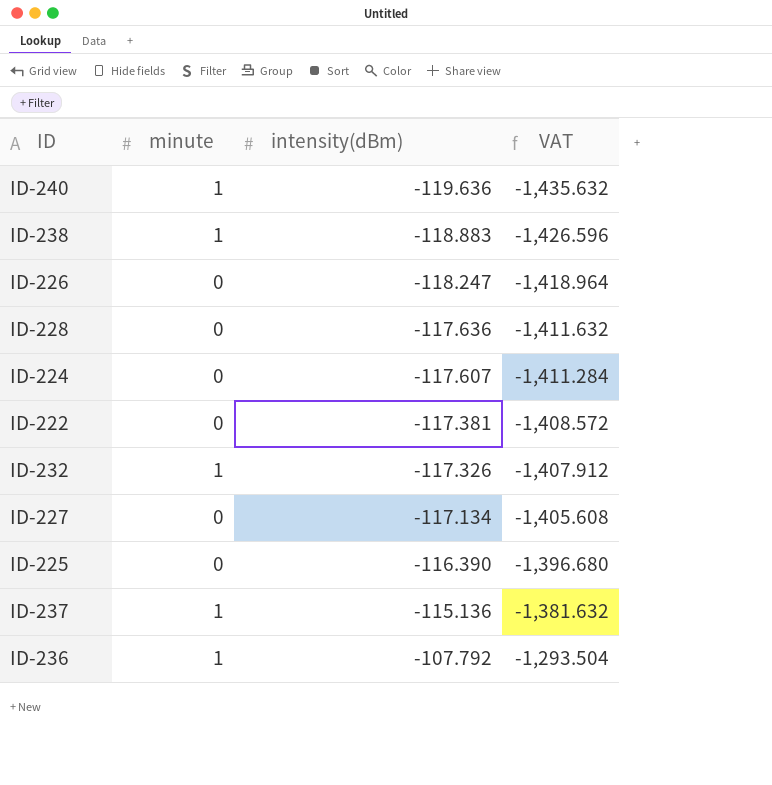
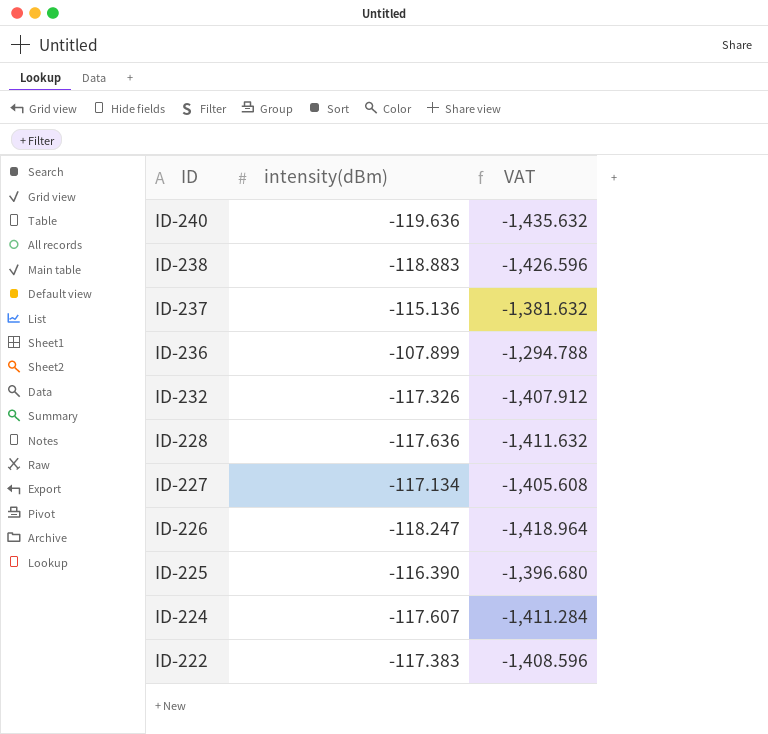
row order: intensity(dBm) ascending -> ID descending
column minute | position: 2 -> none
ID-236 | intensity(dBm): -107.792 -> -107.899
ID-236 | VAT: -1,293.504 -> -1,294.788
ID-222 | intensity(dBm): -117.381 -> -117.383
ID-222 | VAT: -1,408.572 -> -1,408.596

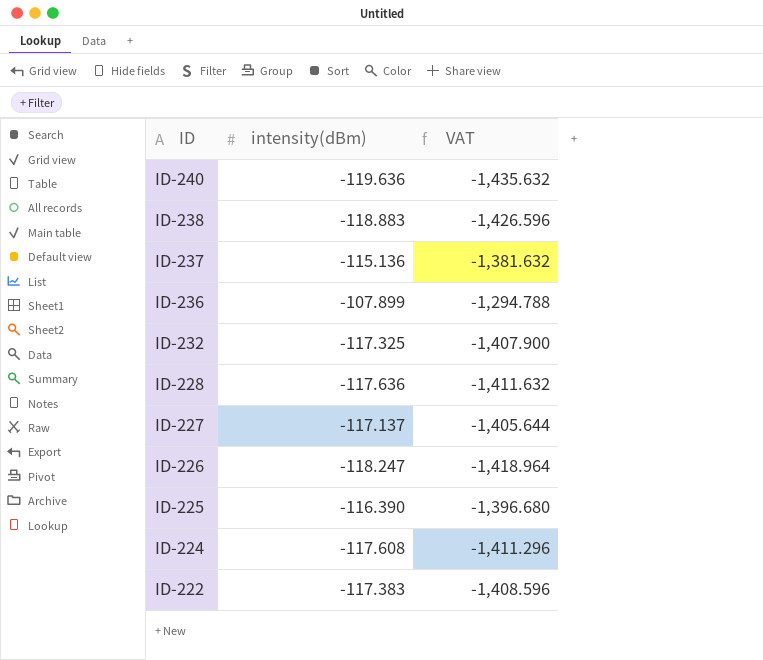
ID-232 | intensity(dBm): -117.326 -> -117.325
ID-232 | VAT: -1,407.912 -> -1,407.900
ID-227 | intensity(dBm): -117.134 -> -117.137
ID-227 | VAT: -1,405.608 -> -1,405.644
ID-224 | intensity(dBm): -117.607 -> -117.608
ID-224 | VAT: -1,411.284 -> -1,411.296

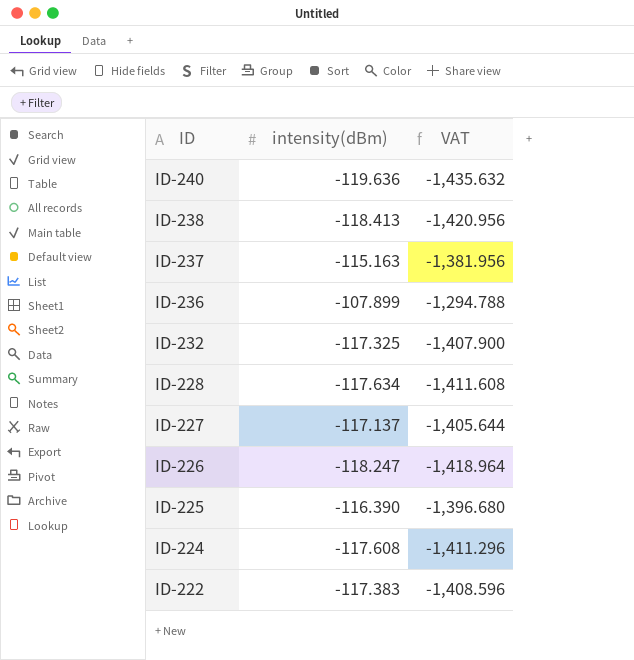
ID-238 | intensity(dBm): -118.883 -> -118.413
ID-238 | VAT: -1,426.596 -> -1,420.956
ID-237 | intensity(dBm): -115.136 -> -115.163
ID-237 | VAT: -1,381.632 -> -1,381.956
ID-228 | intensity(dBm): -117.636 -> -117.634
ID-228 | VAT: -1,411.632 -> -1,411.608

